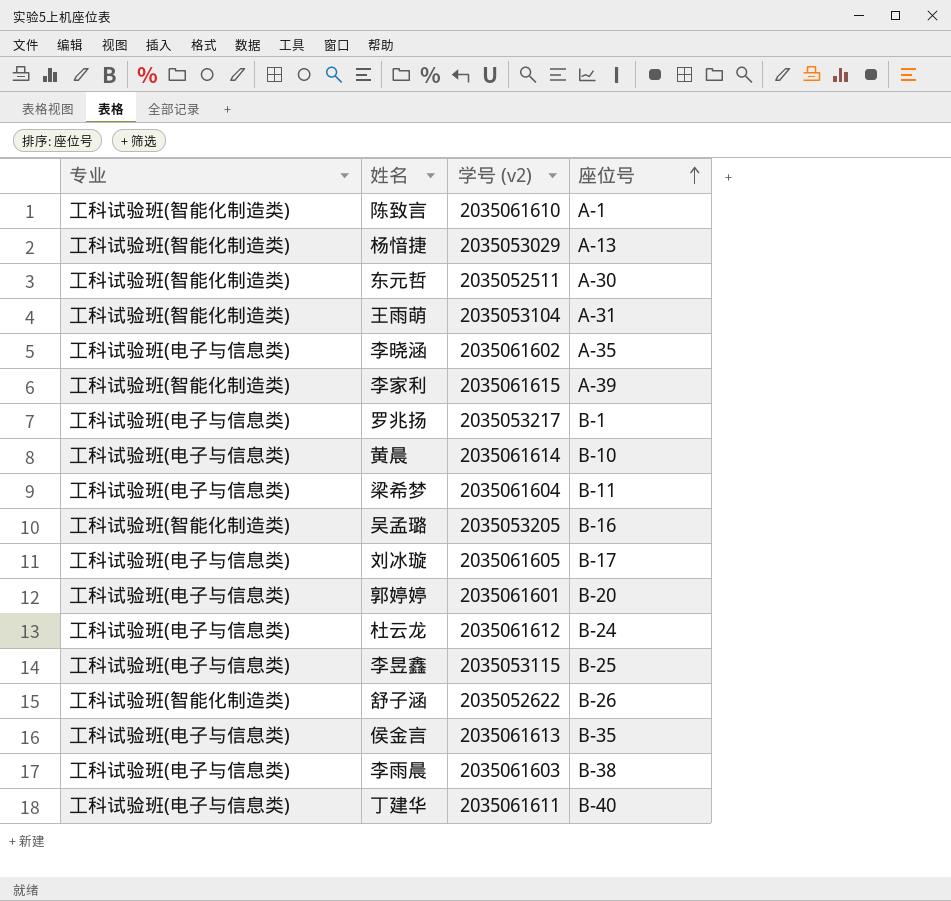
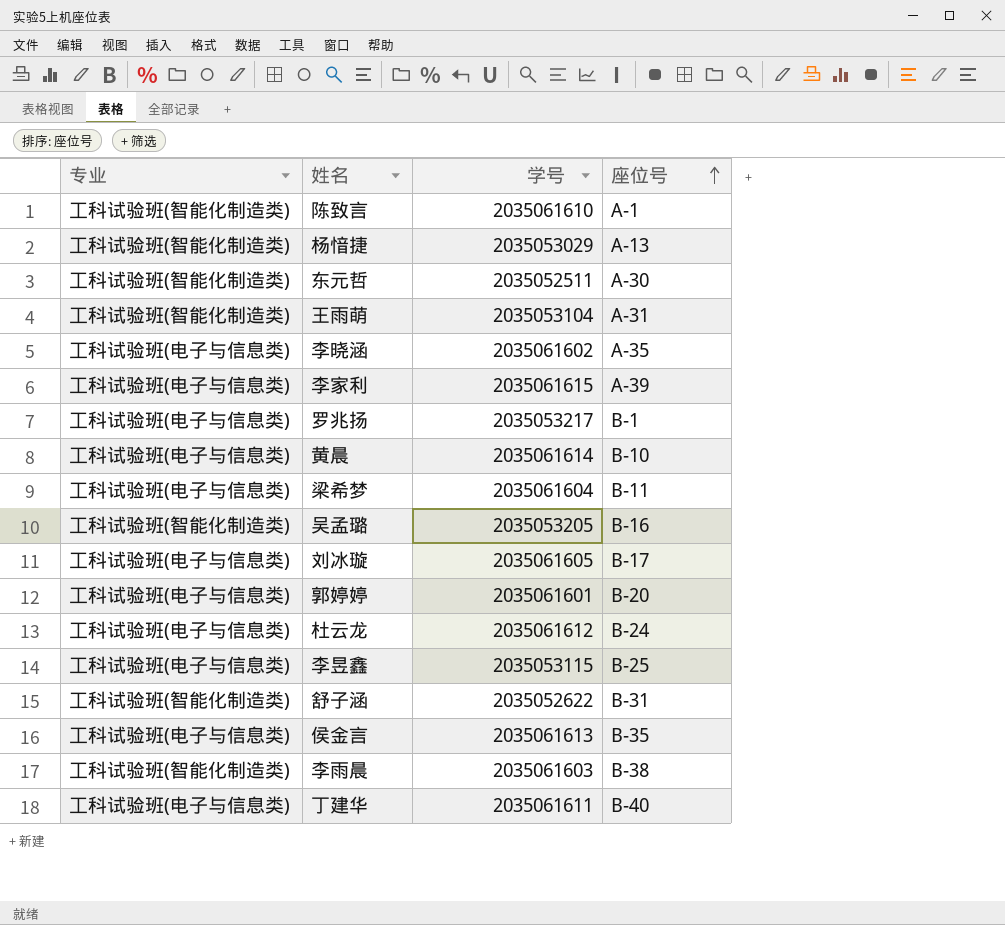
column name: 学号 (v2) -> 学号
李家利 | 专业: 工科试验班(智能化制造类) -> 工科试验班(电子与信息类)
舒子涵 | 座位号: B-26 -> B-31
李雨晨 | 专业: 工科试验班(电子与信息类) -> 工科试验班(智能化制造类)

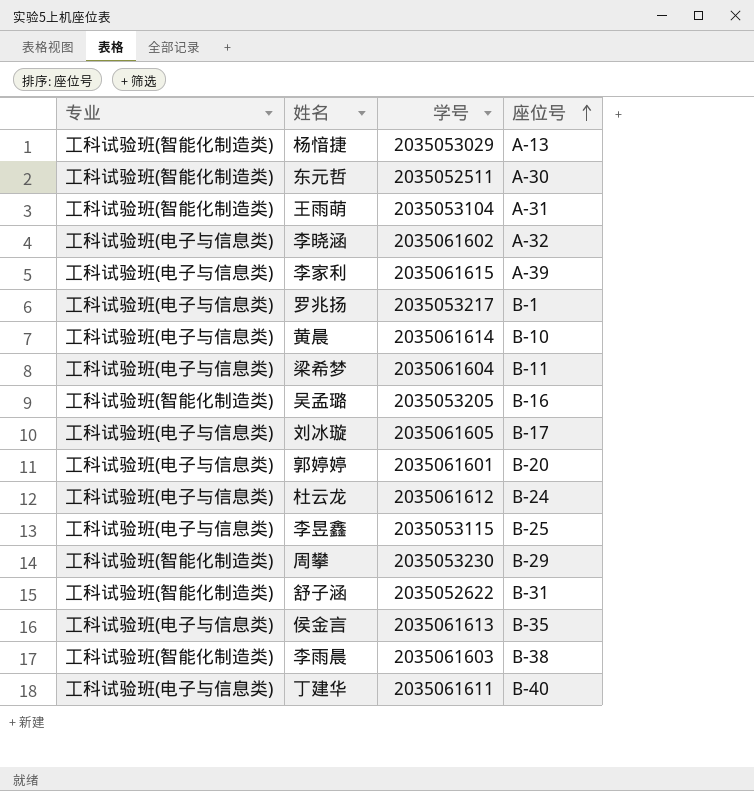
row 陈致言: 工科试验班(智能化制造类) | 2035061610 | A-1 -> none
李晓涵 | 座位号: A-35 -> A-32
row 周攀: none -> 工科试验班(智能化制造类) | 2035053230 | B-29

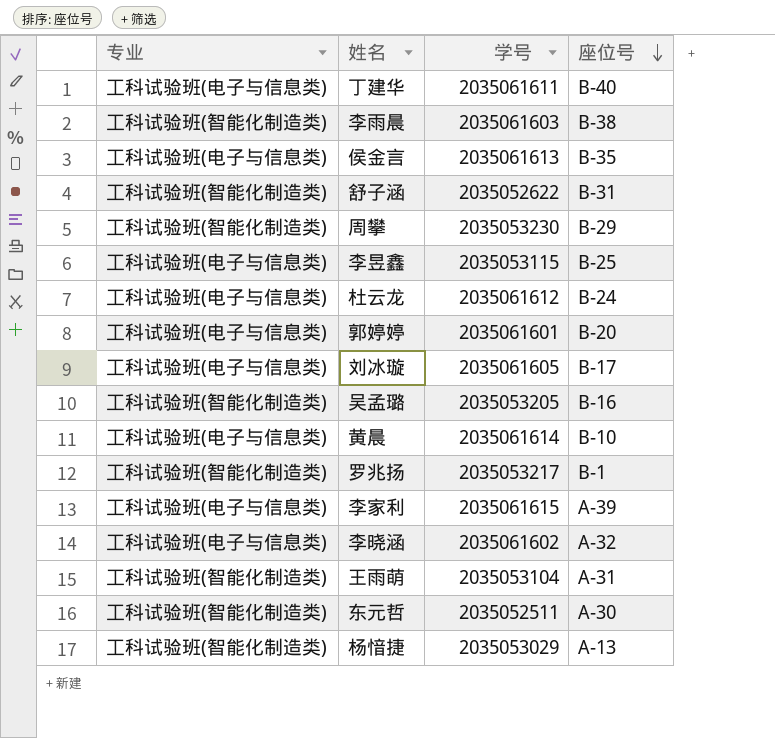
row order: 座位号 ascending -> 座位号 descending
row 梁希梦: 工科试验班(电子与信息类) | 2035061604 | B-11 -> none
罗兆扬 | 专业: 工科试验班(电子与信息类) -> 工科试验班(智能化制造类)

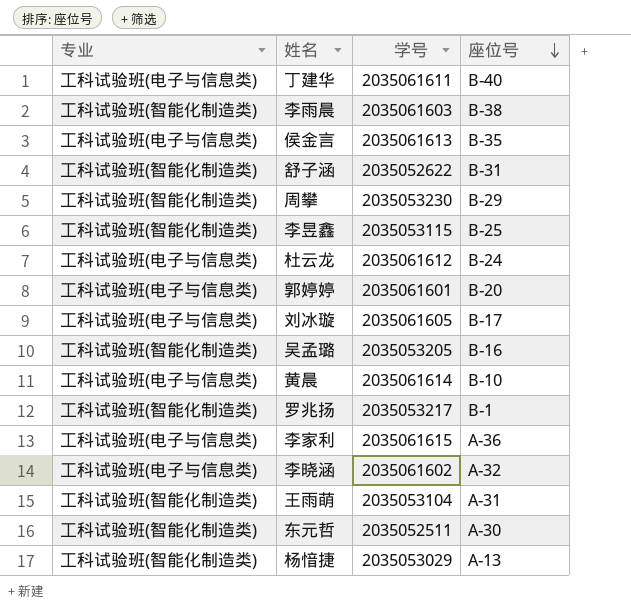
李昱鑫 | 专业: 工科试验班(电子与信息类) -> 工科试验班(智能化制造类)
李家利 | 座位号: A-39 -> A-36

